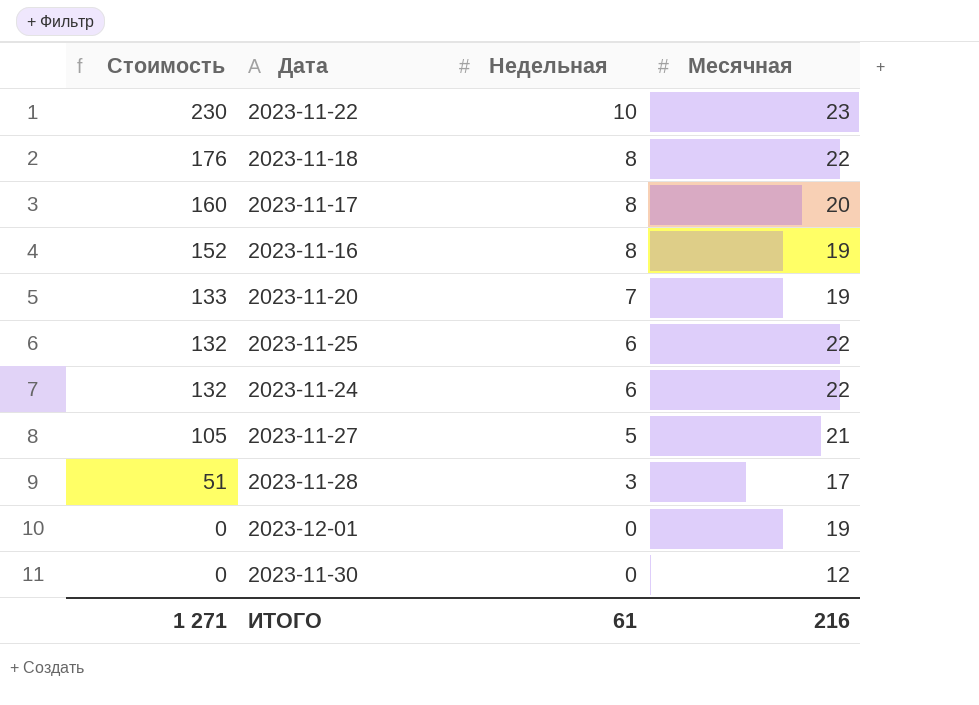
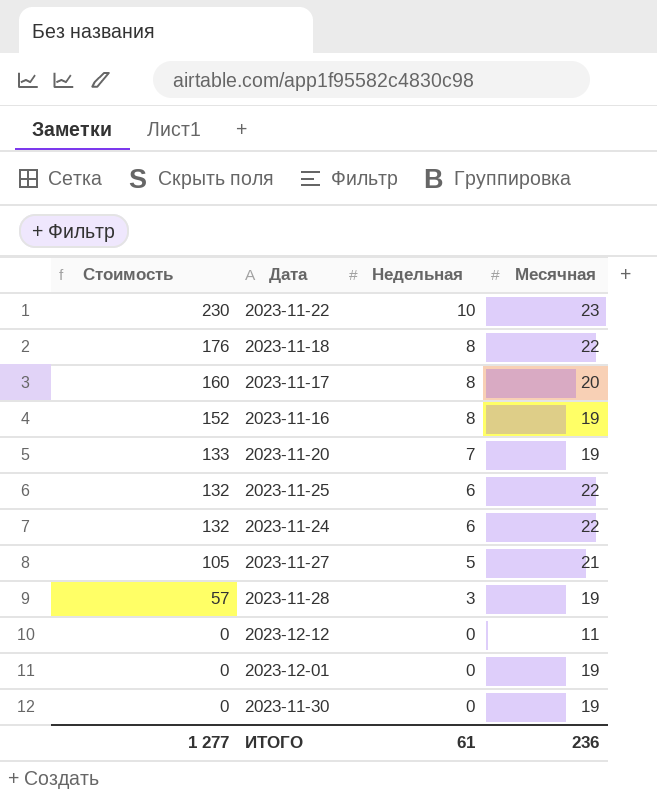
2023-11-28 | Стоимость: 51 -> 57
2023-11-28 | Месячная: 17 -> 19
row 2023-12-12: none -> 0 | 0 | 11
2023-11-30 | Месячная: 12 -> 19
ИТОГО | Стоимость: 1 271 -> 1 277
ИТОГО | Месячная: 216 -> 236

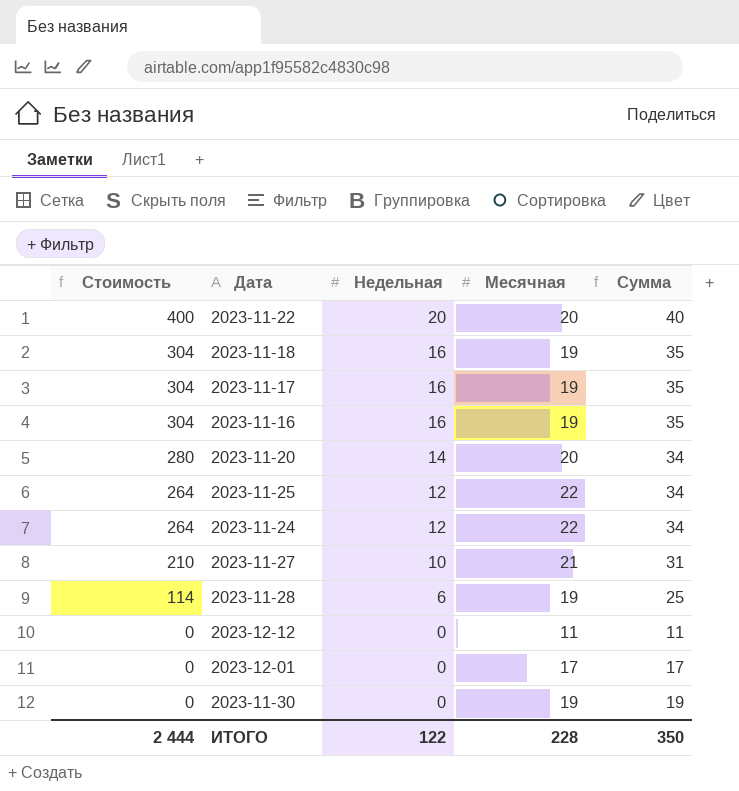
column Сумма | formula: none -> [Недельная] + [Месячная]
2023-11-22 | Стоимость: 230 -> 400
2023-11-22 | Недельная: 10 -> 20
2023-11-22 | Месячная: 23 -> 20
2023-11-18 | Стоимость: 176 -> 304
2023-11-18 | Недельная: 8 -> 16
2023-11-18 | Месячная: 22 -> 19
2023-11-17 | Стоимость: 160 -> 304
2023-11-17 | Недельная: 8 -> 16
2023-11-17 | Месячная: 20 -> 19
2023-11-16 | Стоимость: 152 -> 304
2023-11-16 | Недельная: 8 -> 16
2023-11-20 | Стоимость: 133 -> 280
2023-11-20 | Недельная: 7 -> 14
2023-11-20 | Месячная: 19 -> 20
2023-11-25 | Стоимость: 132 -> 264
2023-11-25 | Недельная: 6 -> 12
2023-11-24 | Стоимость: 132 -> 264
2023-11-24 | Недельная: 6 -> 12
2023-11-27 | Стоимость: 105 -> 210
2023-11-27 | Недельная: 5 -> 10
2023-11-28 | Стоимость: 57 -> 114
2023-11-28 | Недельная: 3 -> 6
2023-12-01 | Месячная: 19 -> 17
ИТОГО | Стоимость: 1 277 -> 2 444
ИТОГО | Недельная: 61 -> 122
ИТОГО | Месячная: 236 -> 228

